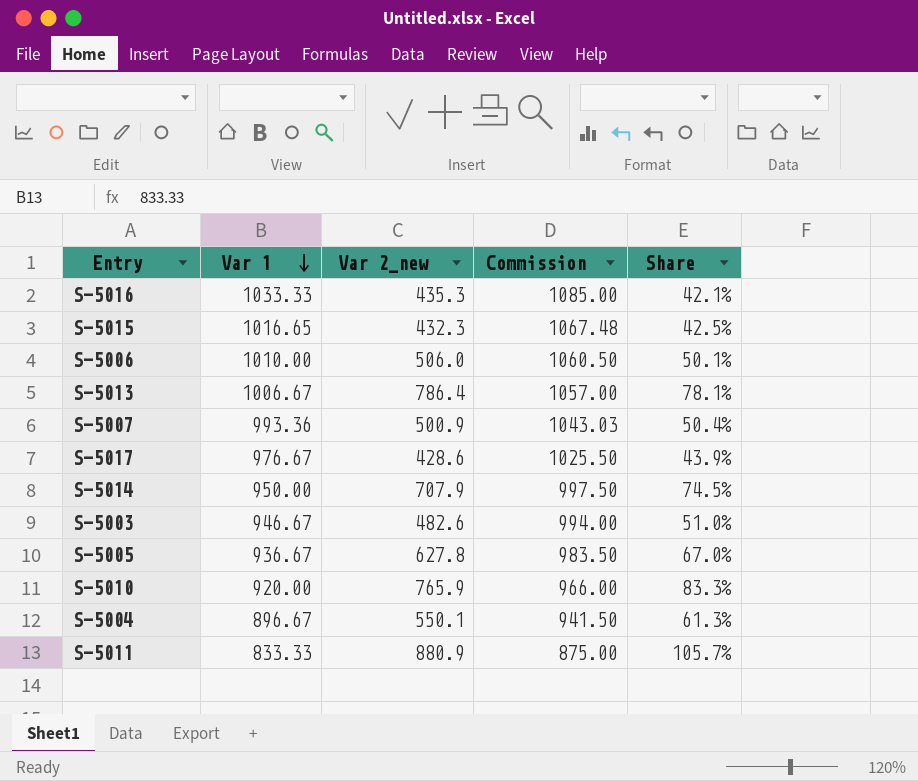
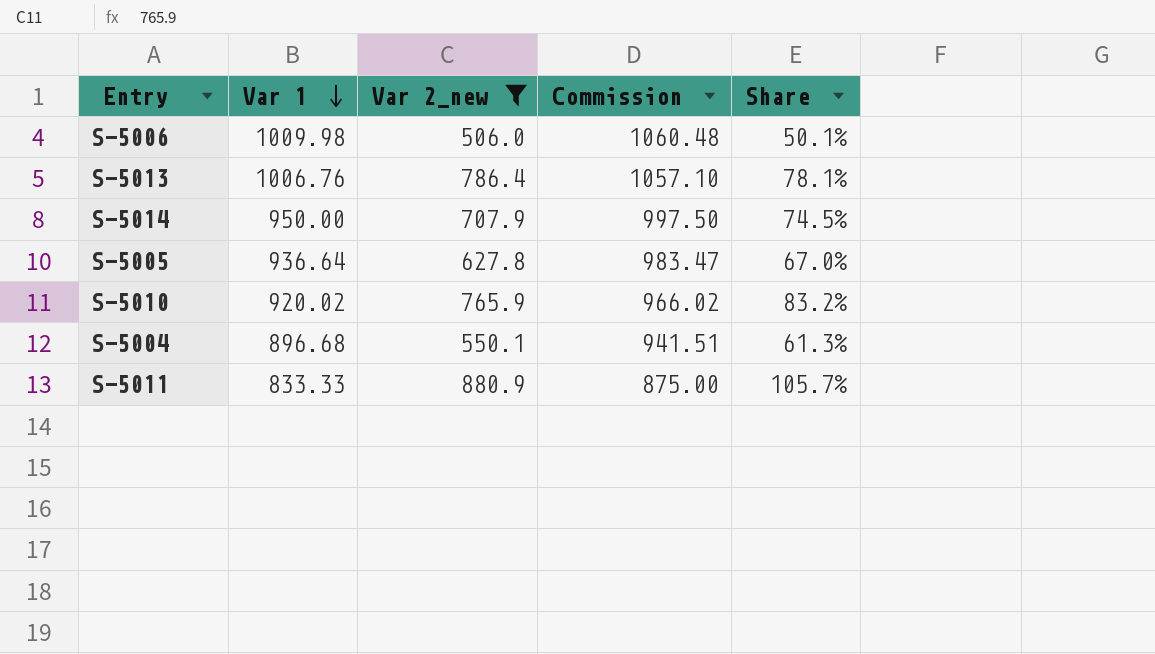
filter: none -> Var 2_new >= 506.0
S-5006 | Var 1: 1010.00 -> 1009.98
S-5006 | Commission: 1060.50 -> 1060.48
S-5013 | Var 1: 1006.67 -> 1006.76
S-5013 | Commission: 1057.00 -> 1057.10
S-5005 | Var 1: 936.67 -> 936.64
S-5005 | Commission: 983.50 -> 983.47
S-5010 | Var 1: 920.00 -> 920.02
S-5010 | Commission: 966.00 -> 966.02
S-5010 | Share: 83.3% -> 83.2%
S-5004 | Var 1: 896.67 -> 896.68
S-5004 | Commission: 941.50 -> 941.51

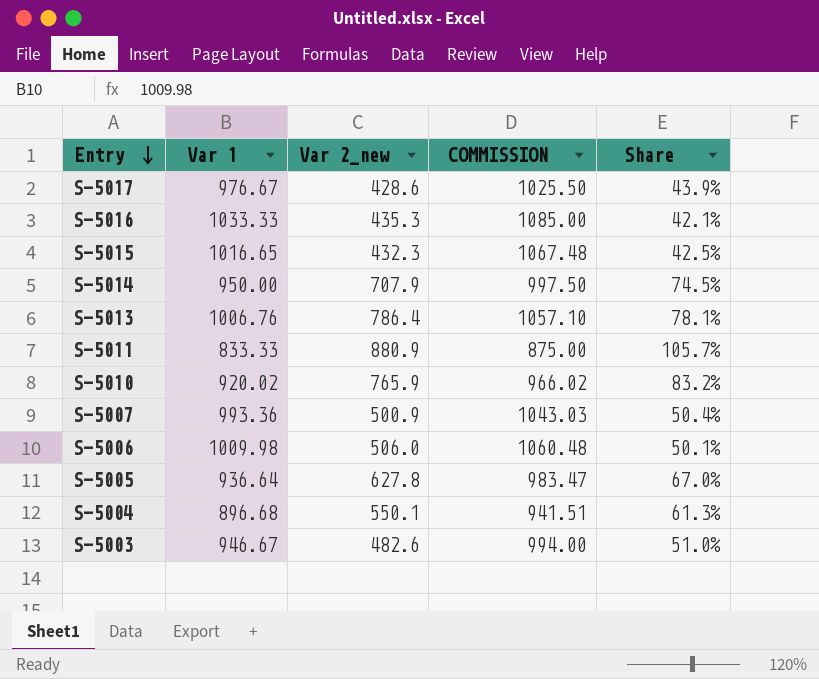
filter: Var 2_new >= 506.0 -> none
row order: Var 1 descending -> Entry descending
column name: Commission -> COMMISSION

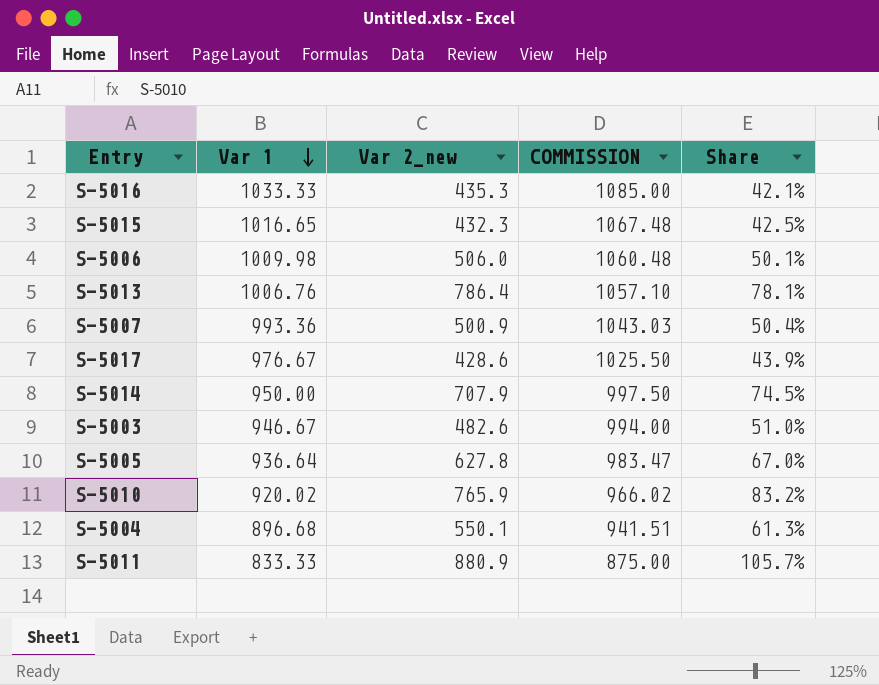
row order: Entry descending -> Var 1 descending

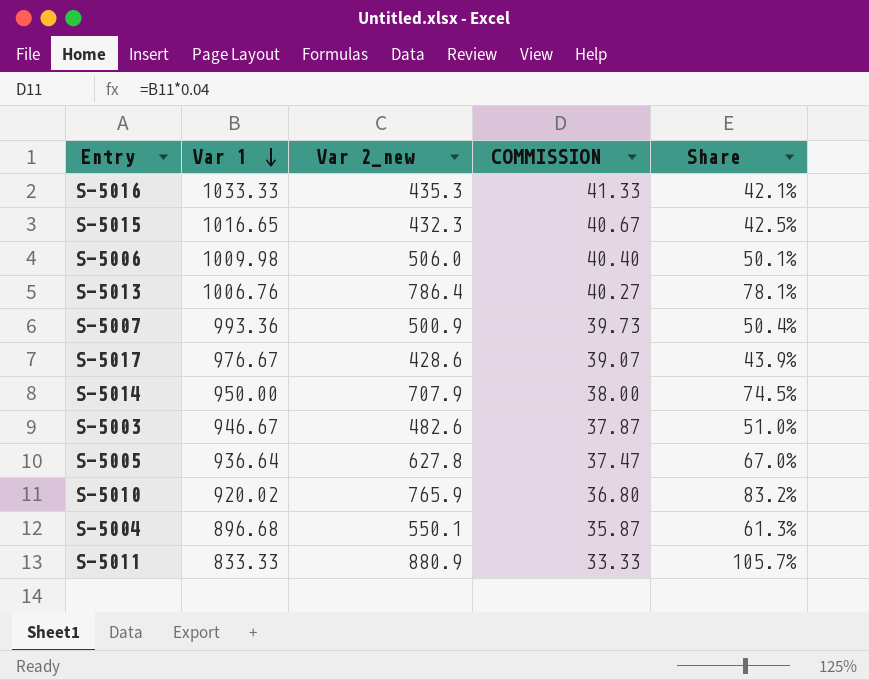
column COMMISSION | formula: [Var 1] * 1.05 -> [Var 1] * 0.04

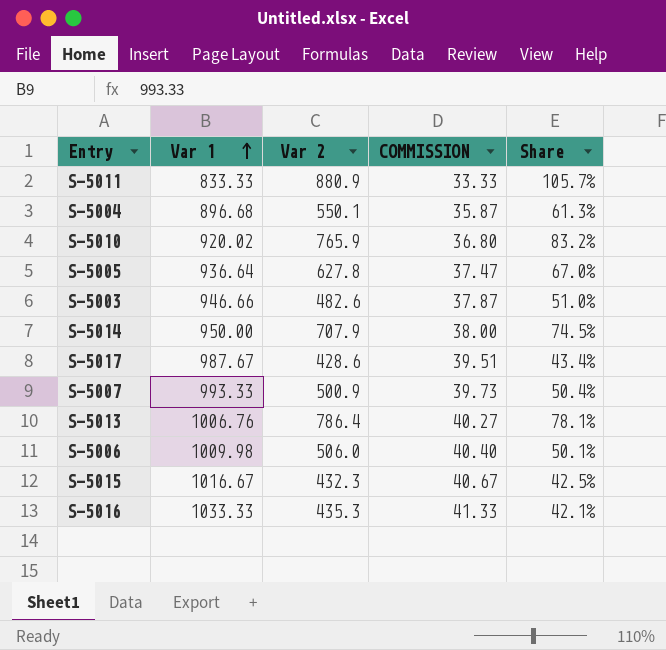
row order: Var 1 descending -> Var 1 ascending
column name: Var 2_new -> Var 2
S-5003 | Var 1: 946.67 -> 946.66
S-5017 | Var 1: 976.67 -> 987.67
S-5017 | COMMISSION: 39.07 -> 39.51
S-5017 | Share: 43.9% -> 43.4%
S-5007 | Var 1: 993.36 -> 993.33
S-5015 | Var 1: 1016.65 -> 1016.67

